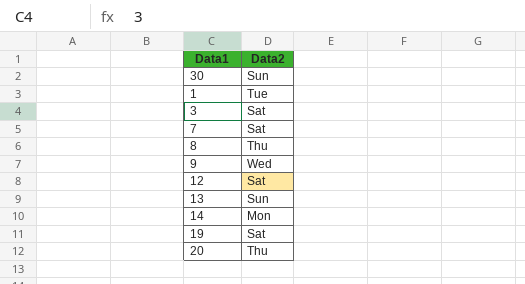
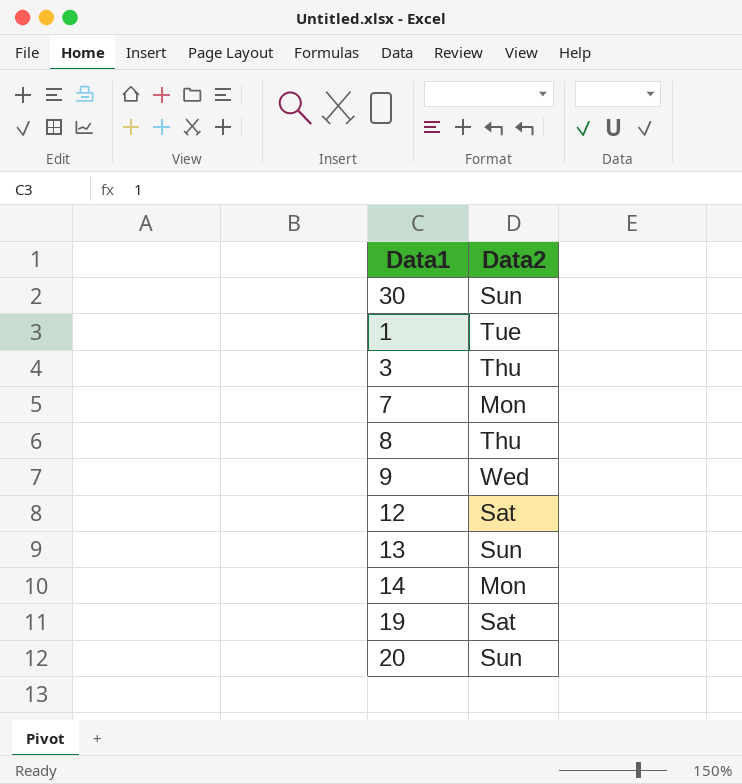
3 | Data2: Sat -> Thu
7 | Data2: Sat -> Mon
20 | Data2: Thu -> Sun

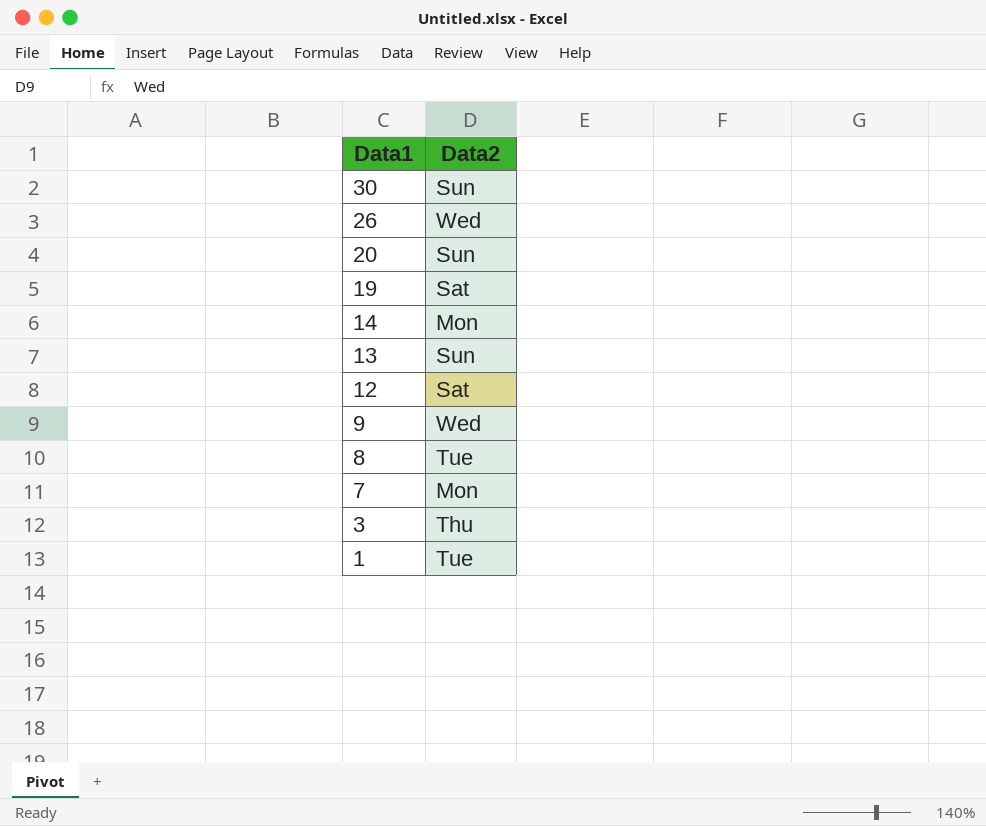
row order: none -> Data1 descending
row 26: none -> Wed
8 | Data2: Thu -> Tue

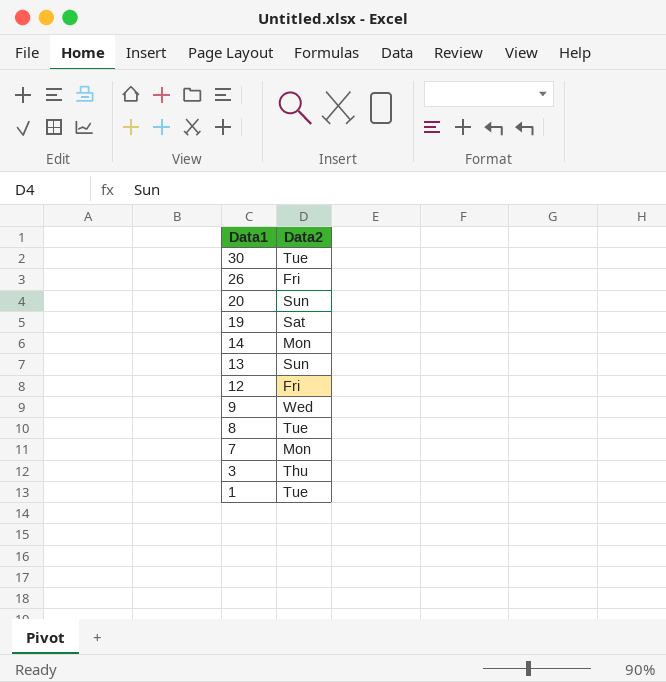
30 | Data2: Sun -> Tue
26 | Data2: Wed -> Fri
12 | Data2: Sat -> Fri

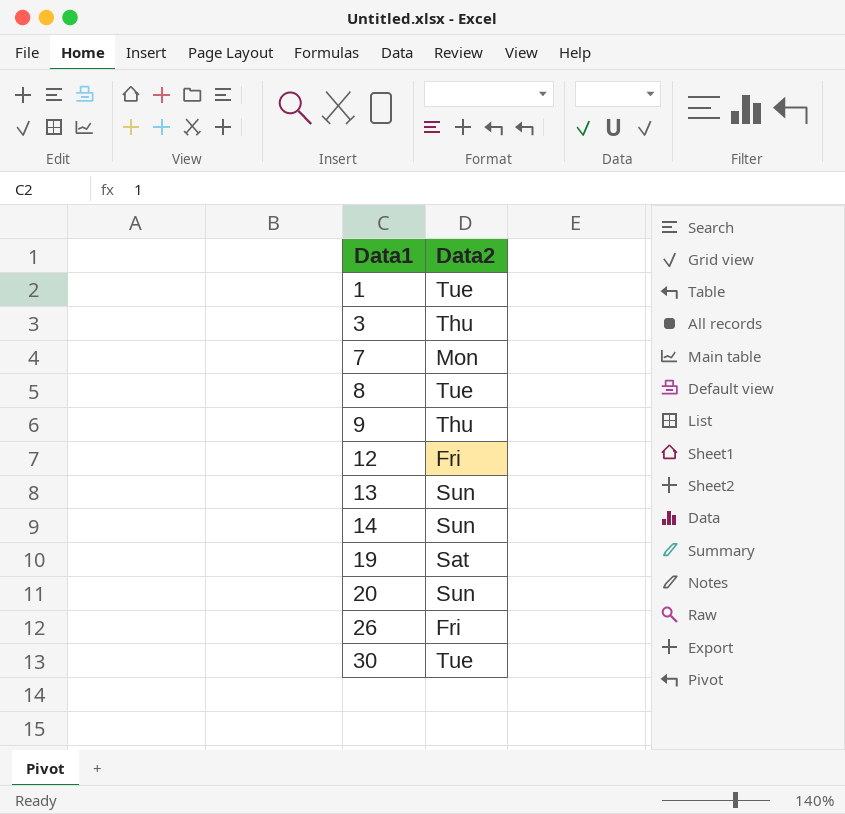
row order: Data1 descending -> Data1 ascending
9 | Data2: Wed -> Thu
14 | Data2: Mon -> Sun

